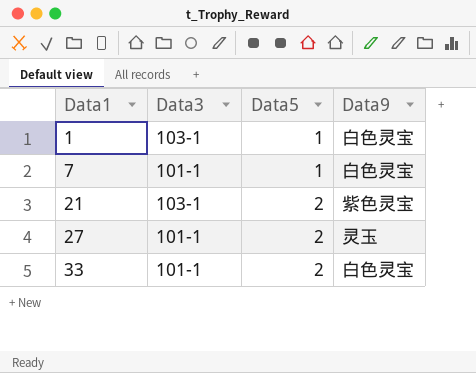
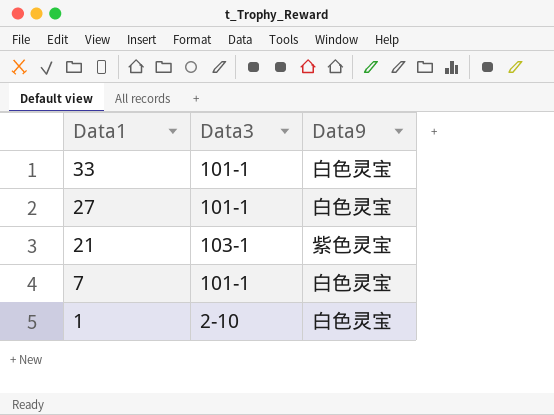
row order: Data1 ascending -> Data1 descending
column Data5 | position: 3 -> none
27 | Data9: 灵玉 -> 白色灵宝
1 | Data3: 103-1 -> 2-10

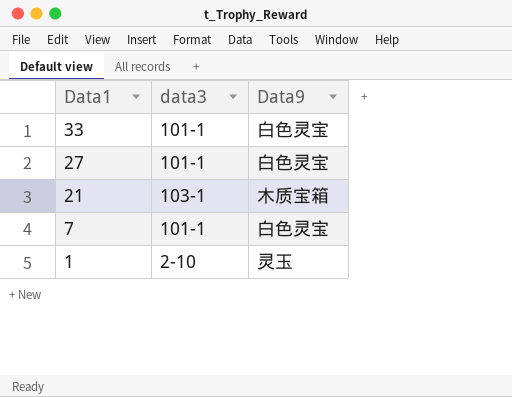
column name: Data3 -> data3
21 | Data9: 紫色灵宝 -> 木质宝箱
1 | Data9: 白色灵宝 -> 灵玉

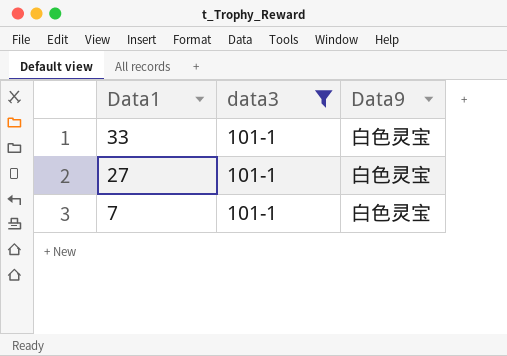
filter: none -> data3 = 101-1

